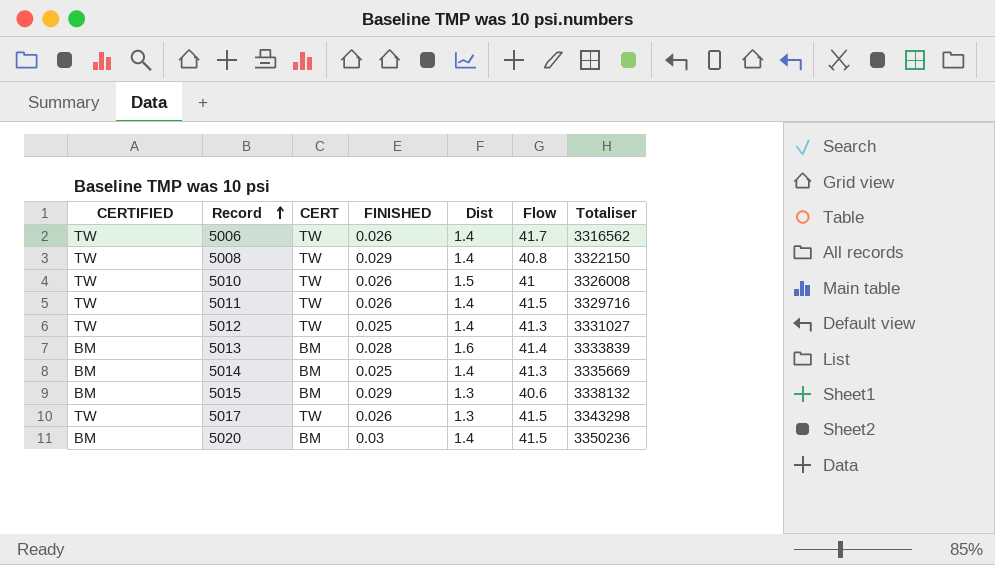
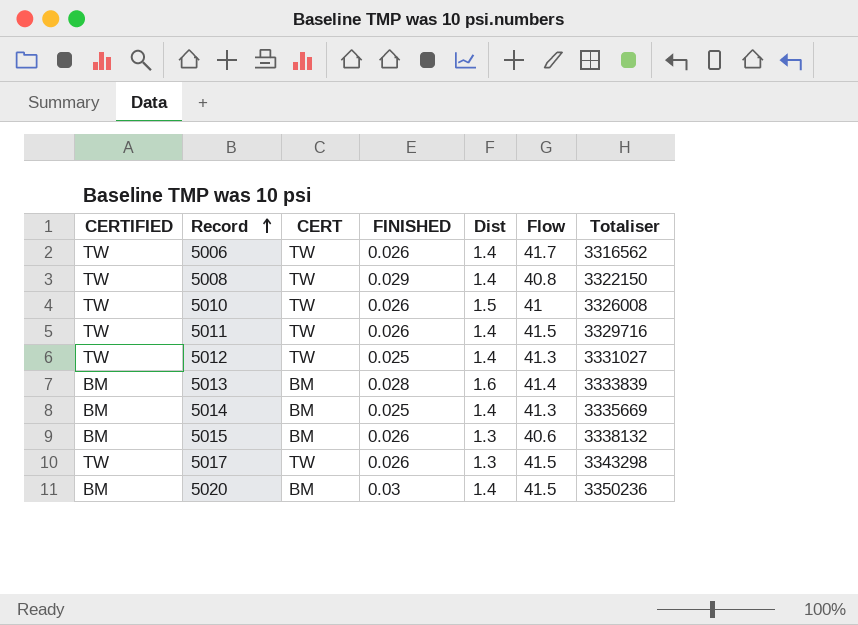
5015 | FINISHED: 0.029 -> 0.026

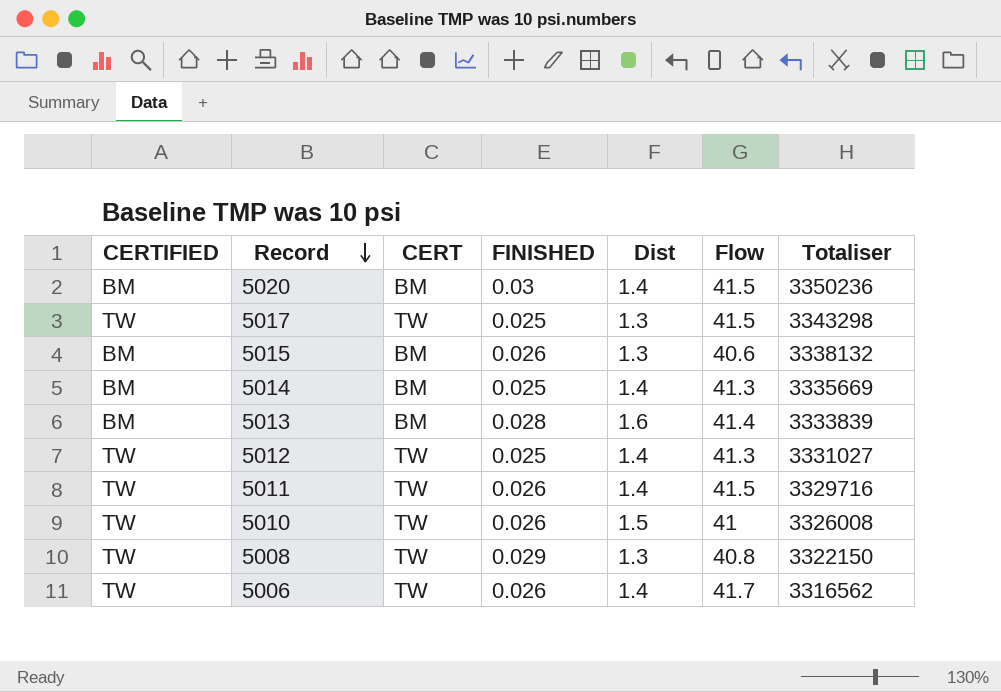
row order: Record ascending -> Record descending
5017 | FINISHED: 0.026 -> 0.025
5008 | Dist: 1.4 -> 1.3

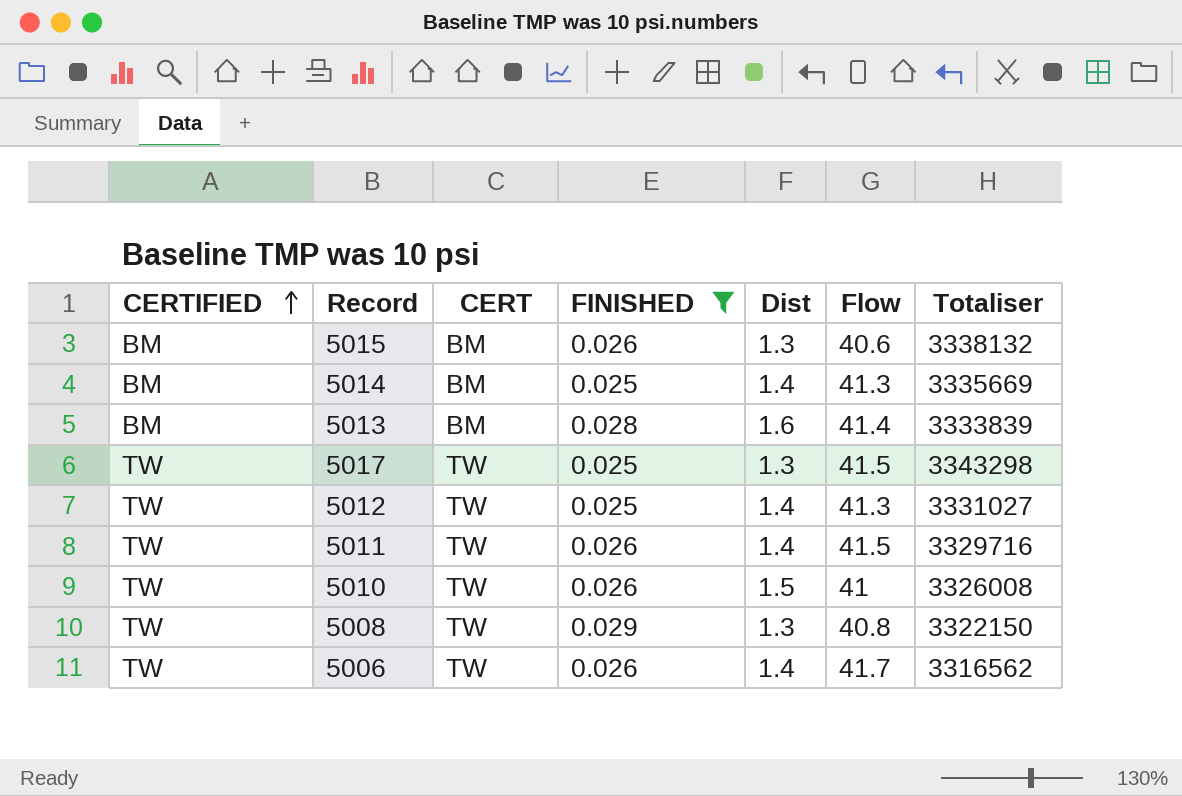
filter: none -> FINISHED != 0.03
row order: Record descending -> CERTIFIED ascending

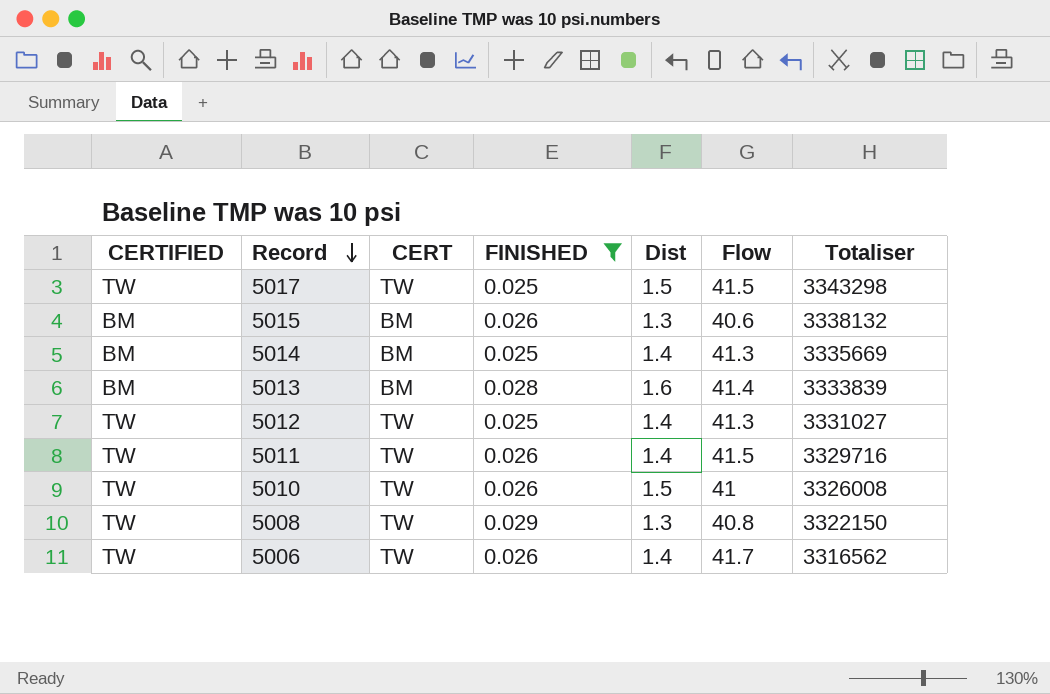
row order: CERTIFIED ascending -> Record descending
5017 | Dist: 1.3 -> 1.5

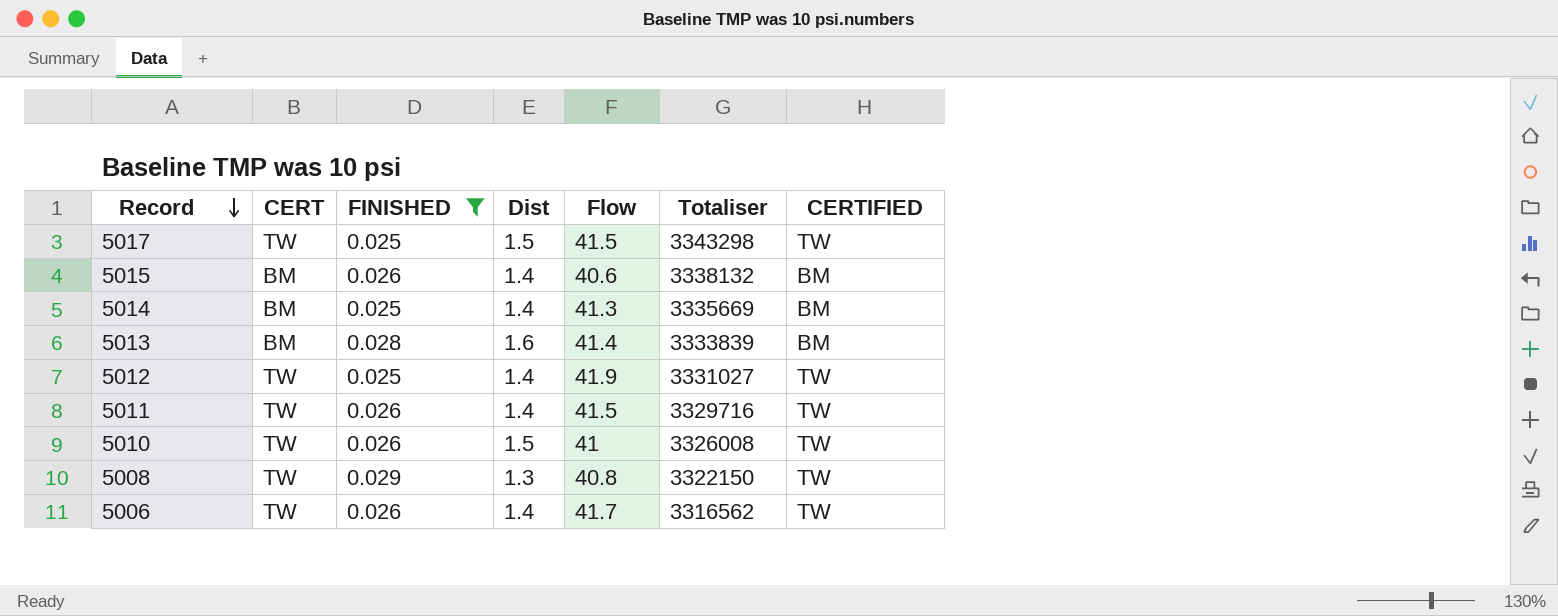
column CERTIFIED | position: 1 -> 7
5015 | Dist: 1.3 -> 1.4
5012 | Flow: 41.3 -> 41.9

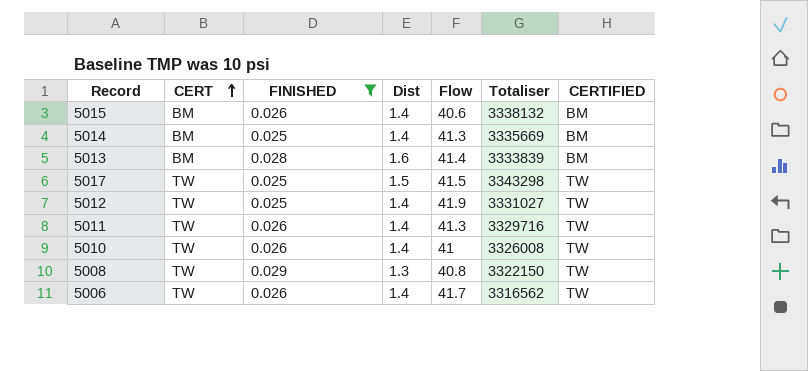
row order: Record descending -> CERT ascending
5011 | Flow: 41.5 -> 41.3
5010 | Dist: 1.5 -> 1.4

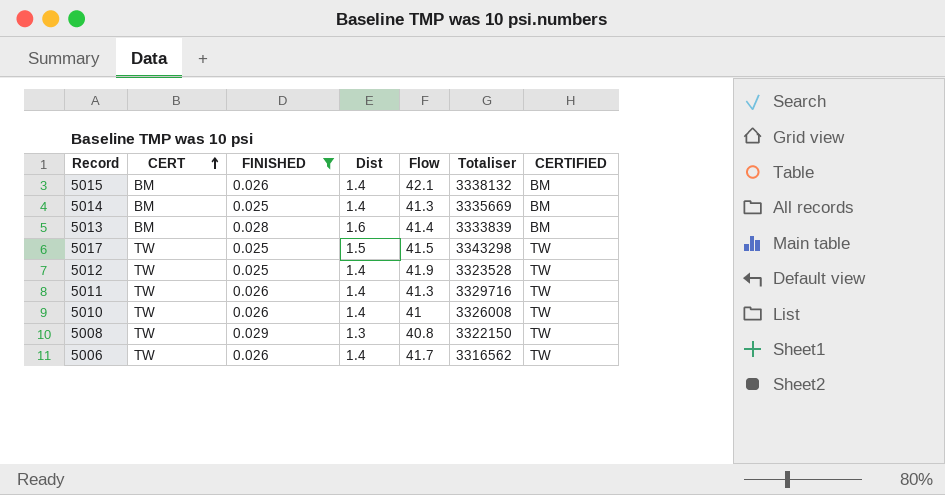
5015 | Flow: 40.6 -> 42.1
5012 | Totaliser: 3331027 -> 3323528

